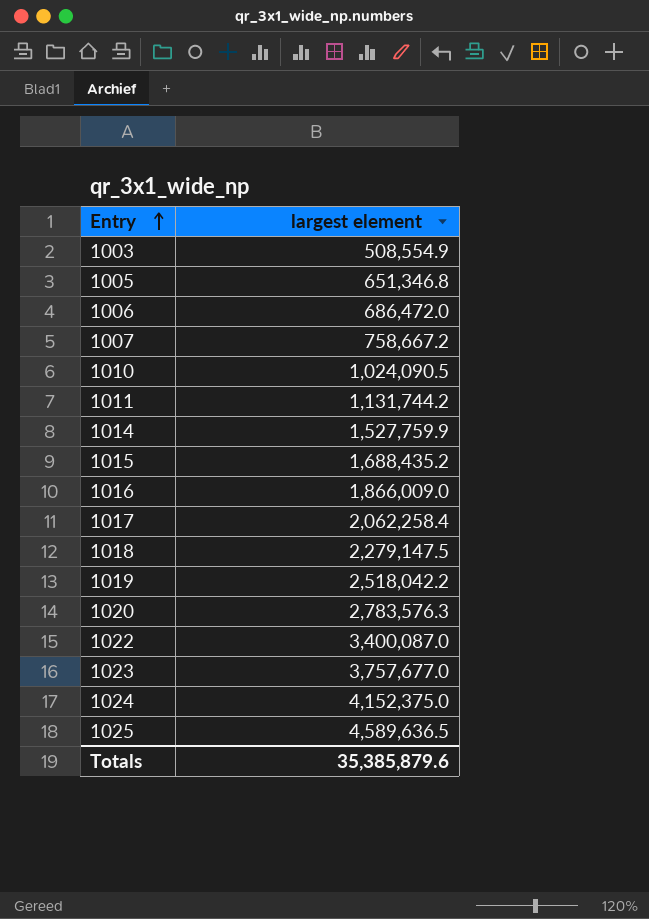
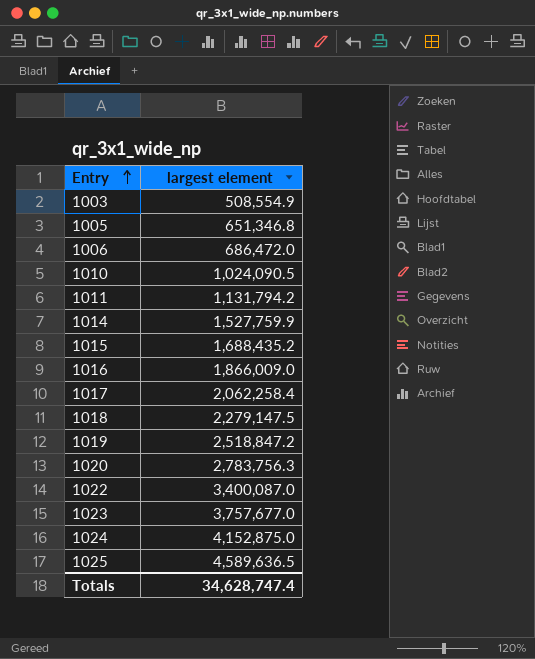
row 1007: 758,667.2 -> none
1011 | largest element: 1,131,744.2 -> 1,131,794.2
1019 | largest element: 2,518,042.2 -> 2,518,847.2
1020 | largest element: 2,783,576.3 -> 2,783,756.3
1024 | largest element: 4,152,375.0 -> 4,152,875.0
Totals | largest element: 35,385,879.6 -> 34,628,747.4

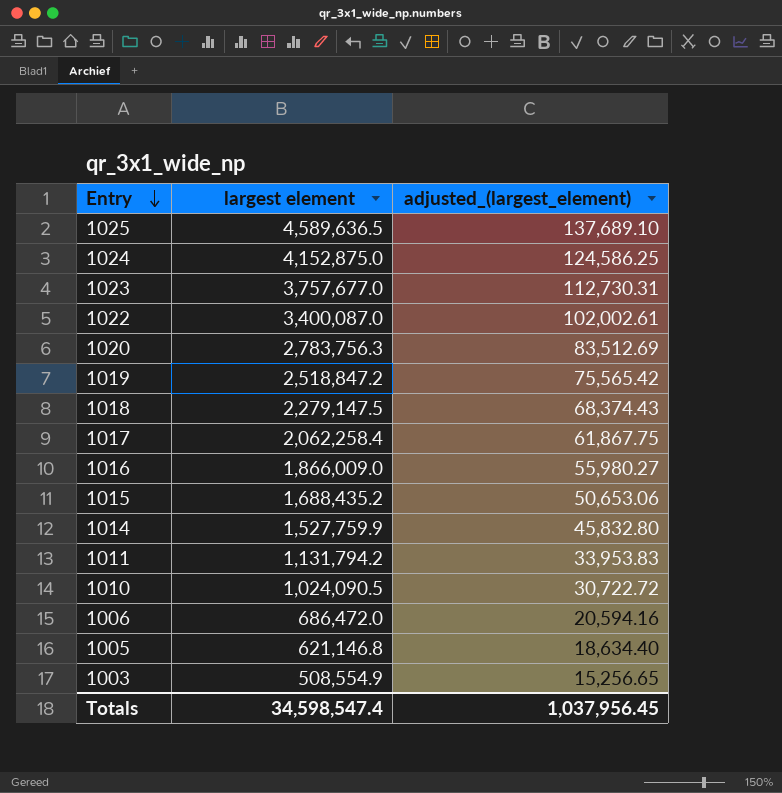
row order: Entry ascending -> Entry descending
column adjusted_(largest_element) | formula: none -> [largest element] * 0.03
1005 | largest element: 651,346.8 -> 621,146.8
Totals | largest element: 34,628,747.4 -> 34,598,547.4

